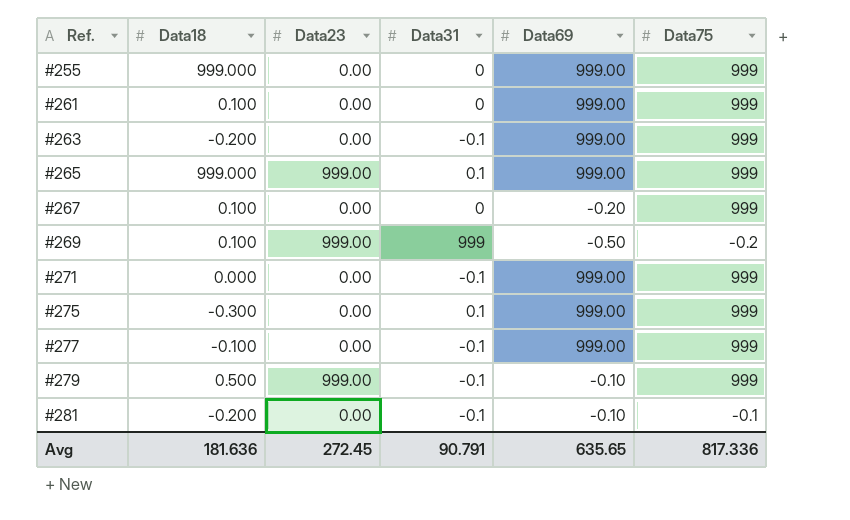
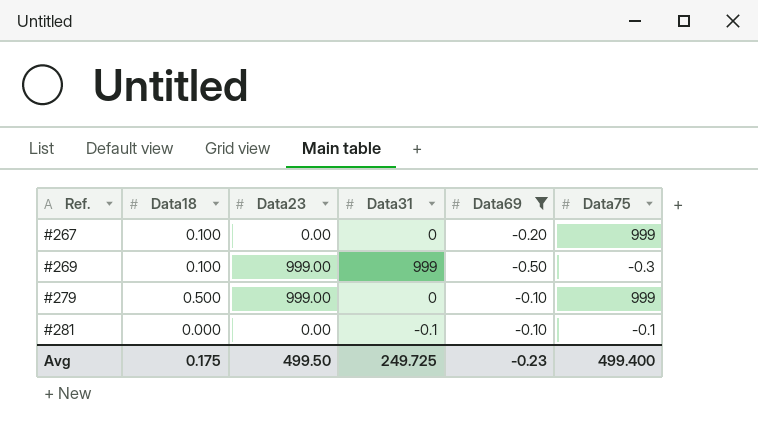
filter: none -> Data69 != 999.00
#269 | Data75: -0.2 -> -0.3
#279 | Data31: -0.1 -> 0
#281 | Data18: -0.200 -> 0.000
Avg | Data18: 181.636 -> 0.175
Avg | Data23: 272.45 -> 499.50
Avg | Data31: 90.791 -> 249.725
Avg | Data69: 635.65 -> -0.23
Avg | Data75: 817.336 -> 499.400

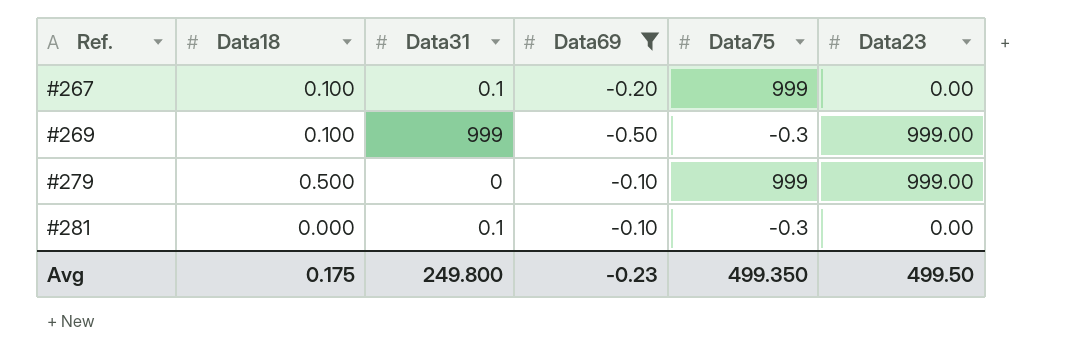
column Data23 | position: 3 -> 6
#267 | Data31: 0 -> 0.1
#281 | Data31: -0.1 -> 0.1
#281 | Data75: -0.1 -> -0.3
Avg | Data31: 249.725 -> 249.800
Avg | Data75: 499.400 -> 499.350

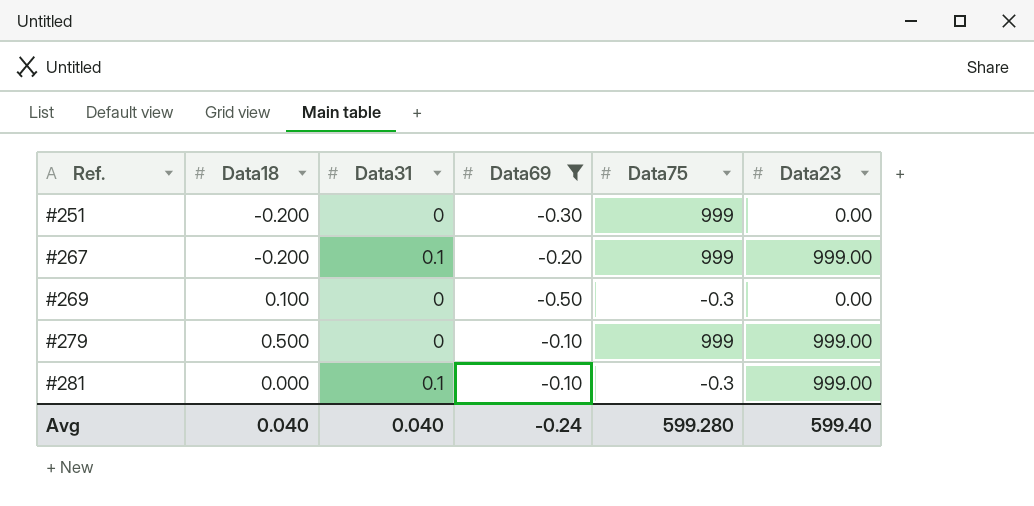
row #251: none -> -0.200 | 0 | -0.30 | 999 | 0.00
#267 | Data18: 0.100 -> -0.200
#267 | Data23: 0.00 -> 999.00
#269 | Data31: 999 -> 0
#269 | Data23: 999.00 -> 0.00
#281 | Data23: 0.00 -> 999.00
Avg | Data18: 0.175 -> 0.040
Avg | Data31: 249.800 -> 0.040
Avg | Data69: -0.23 -> -0.24
Avg | Data75: 499.350 -> 599.280
Avg | Data23: 499.50 -> 599.40

